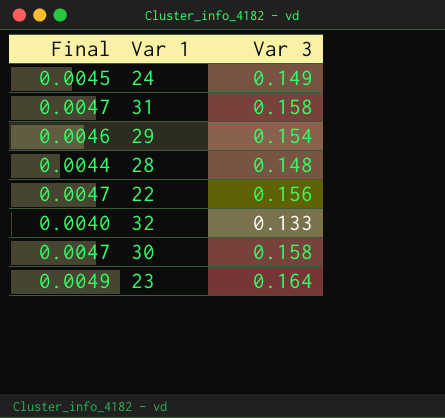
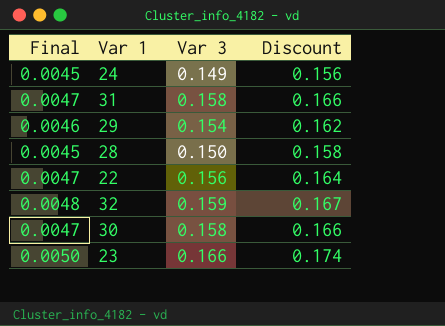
column Discount | formula: none -> [Var 3] * 1.05
28 | Final: 0.0044 -> 0.0045
28 | Var 3: 0.148 -> 0.150
32 | Final: 0.0040 -> 0.0048
32 | Var 3: 0.133 -> 0.159
23 | Final: 0.0049 -> 0.0050
23 | Var 3: 0.164 -> 0.166

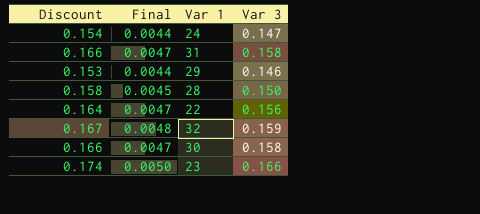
column Discount | position: 4 -> 1
24 | Discount: 0.156 -> 0.154
24 | Final: 0.0045 -> 0.0044
24 | Var 3: 0.149 -> 0.147
29 | Discount: 0.162 -> 0.153
29 | Final: 0.0046 -> 0.0044
29 | Var 3: 0.154 -> 0.146

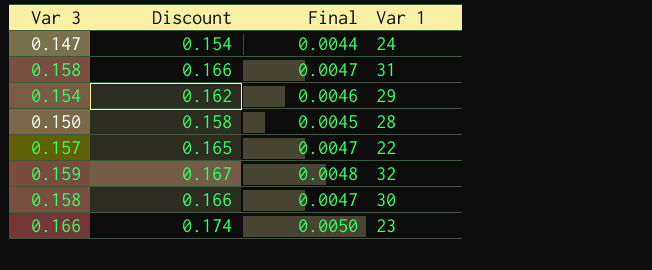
column Var 3 | position: 4 -> 1
29 | Var 3: 0.146 -> 0.154
29 | Discount: 0.153 -> 0.162
29 | Final: 0.0044 -> 0.0046
22 | Var 3: 0.156 -> 0.157
22 | Discount: 0.164 -> 0.165

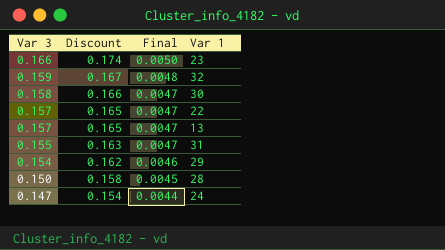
row order: none -> Var 3 descending
row 13: none -> 0.157 | 0.165 | 0.0047
31 | Var 3: 0.158 -> 0.155
31 | Discount: 0.166 -> 0.163

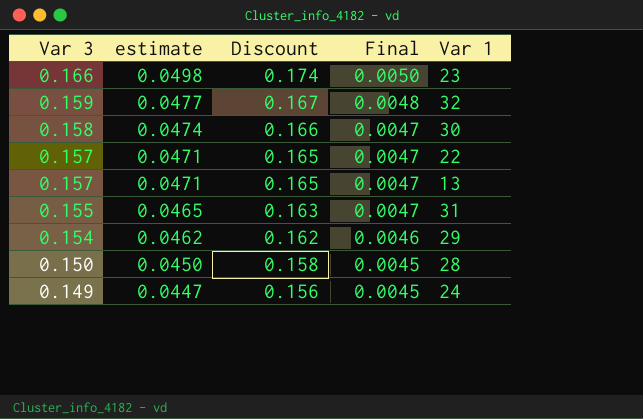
column estimate | formula: none -> [Var 3] * 0.3
24 | Var 3: 0.147 -> 0.149
24 | Discount: 0.154 -> 0.156
24 | Final: 0.0044 -> 0.0045

